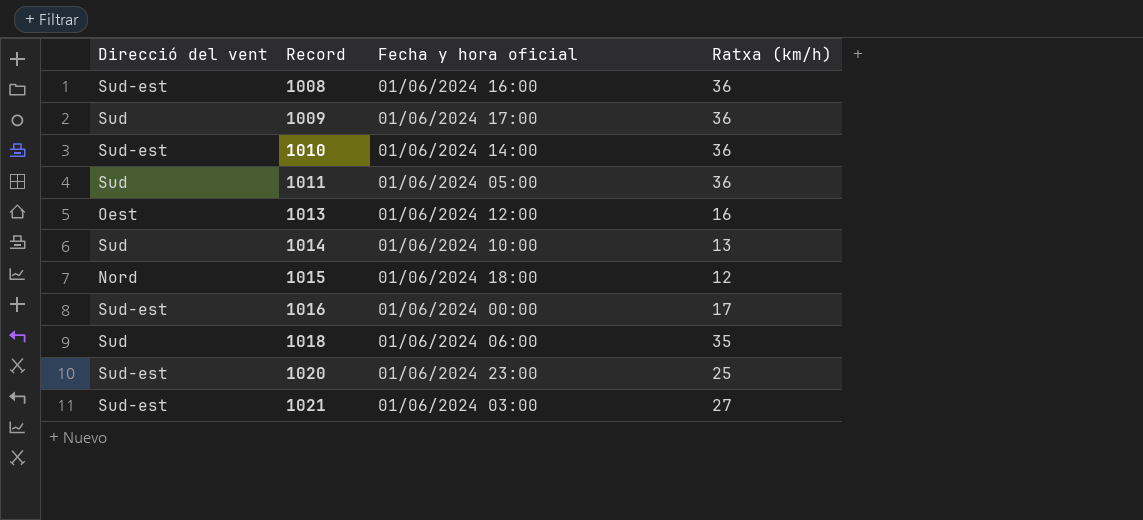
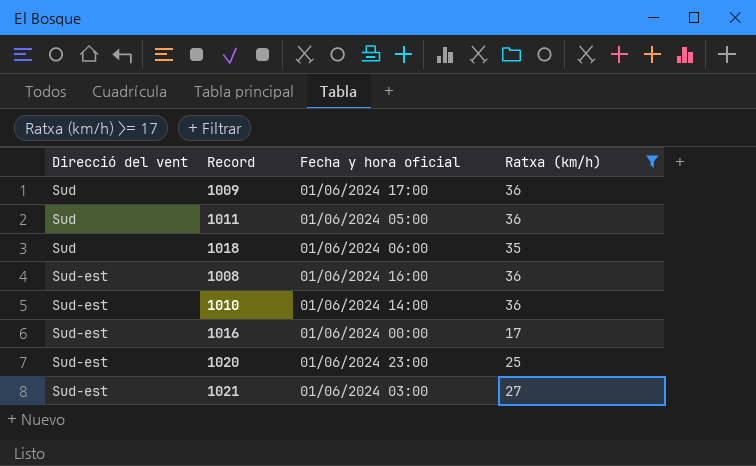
filter: none -> Ratxa (km/h) >= 17
row order: Record ascending -> Direcció del vent ascending

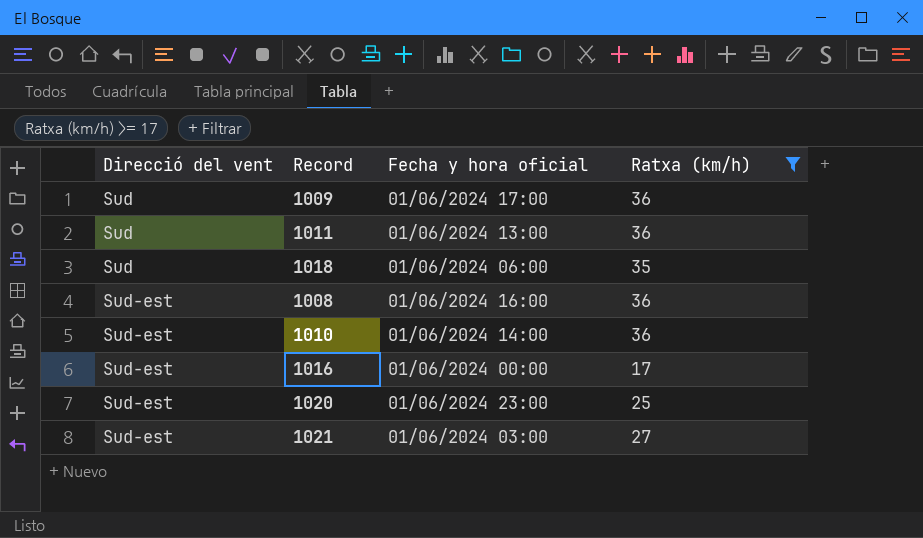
1011 | Fecha y hora oficial: 01/06/2024 05:00 -> 01/06/2024 13:00

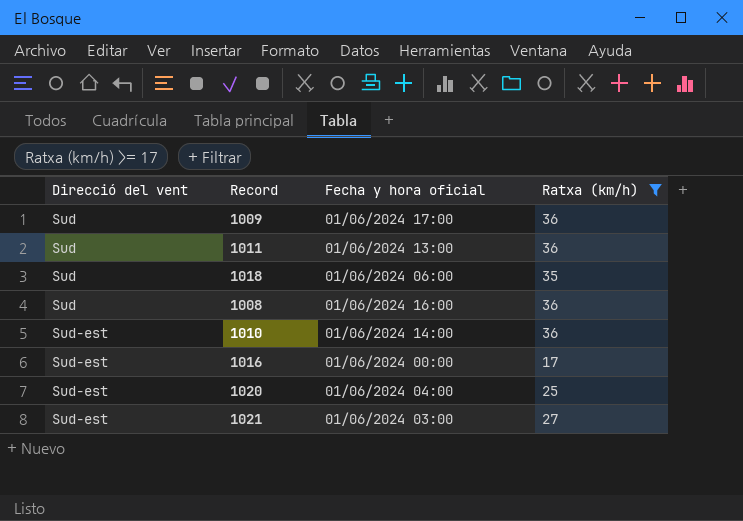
1008 | Direcció del vent: Sud-est -> Sud
1020 | Fecha y hora oficial: 01/06/2024 23:00 -> 01/06/2024 04:00

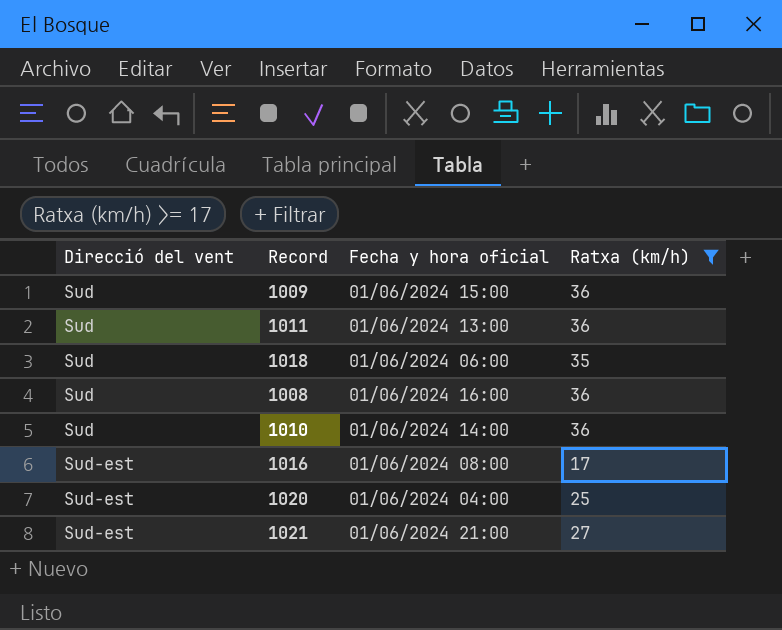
1009 | Fecha y hora oficial: 01/06/2024 17:00 -> 01/06/2024 15:00
1010 | Direcció del vent: Sud-est -> Sud
1016 | Fecha y hora oficial: 01/06/2024 00:00 -> 01/06/2024 08:00
1021 | Fecha y hora oficial: 01/06/2024 03:00 -> 01/06/2024 21:00

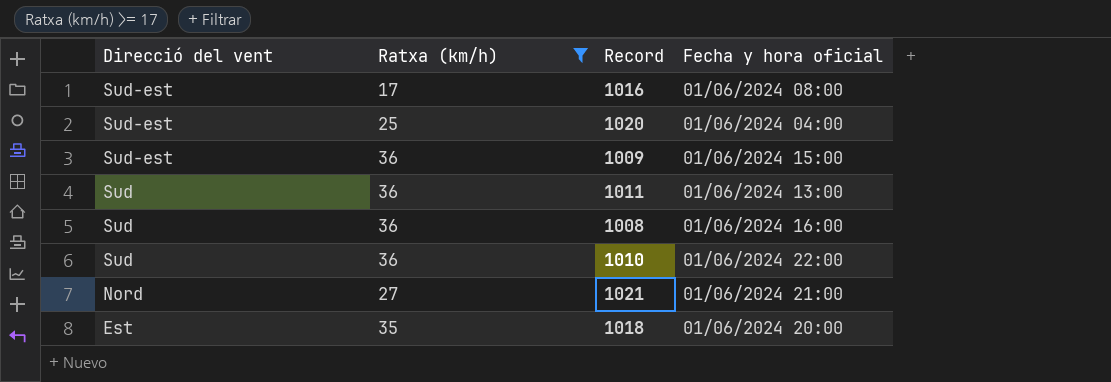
row order: Direcció del vent ascending -> Direcció del vent descending
column Ratxa (km/h) | position: 4 -> 2
1009 | Direcció del vent: Sud -> Sud-est
1010 | Fecha y hora oficial: 01/06/2024 14:00 -> 01/06/2024 22:00
1021 | Direcció del vent: Sud-est -> Nord
1018 | Direcció del vent: Sud -> Est
1018 | Fecha y hora oficial: 01/06/2024 06:00 -> 01/06/2024 20:00

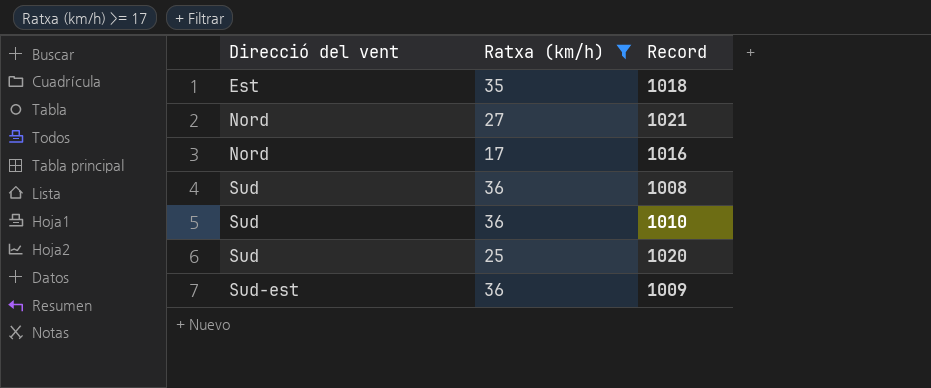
row order: Direcció del vent descending -> Direcció del vent ascending
column Fecha y hora oficial | position: 4 -> none
row 1011: Sud | 36 | 01/06/2024 13:00 -> none
1016 | Direcció del vent: Sud-est -> Nord
1020 | Direcció del vent: Sud-est -> Sud

